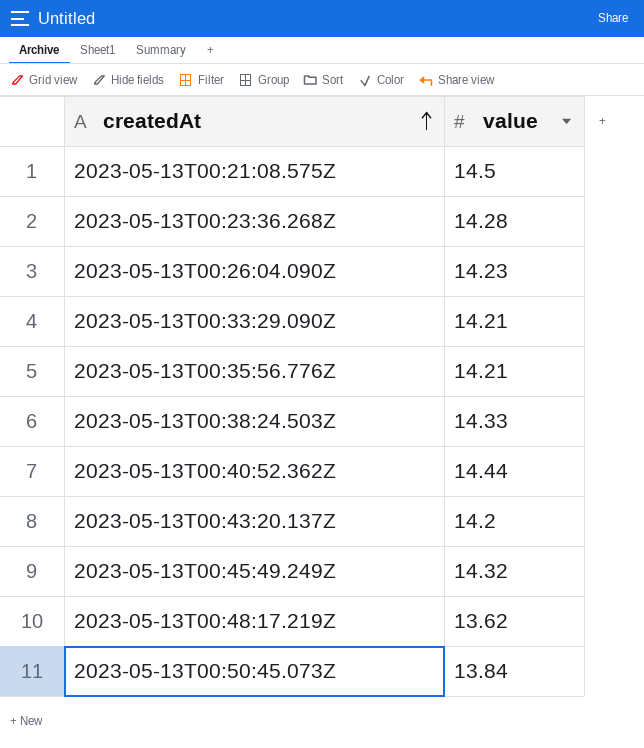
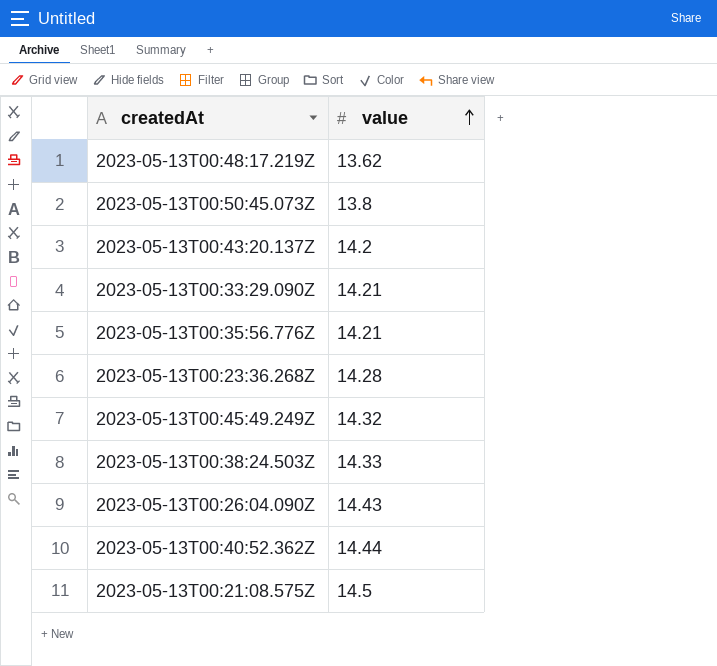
row order: createdAt ascending -> value ascending
2023-05-13T00:50:45.073Z | value: 13.84 -> 13.8
2023-05-13T00:26:04.090Z | value: 14.23 -> 14.43

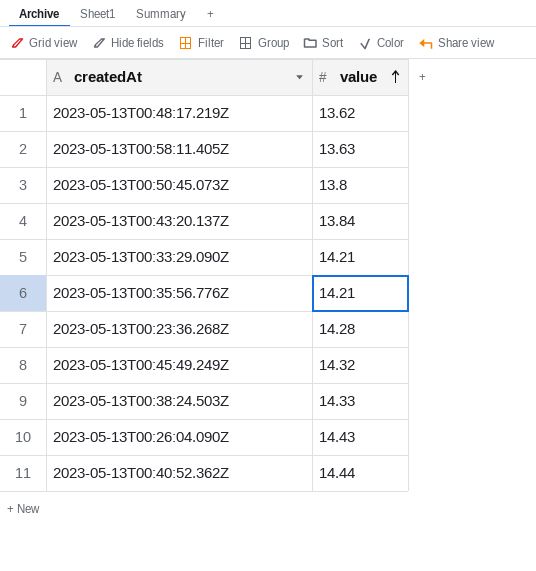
row 2023-05-13T00:21:08.575Z: 14.5 -> none
row 2023-05-13T00:58:11.405Z: none -> 13.63
2023-05-13T00:43:20.137Z | value: 14.2 -> 13.84

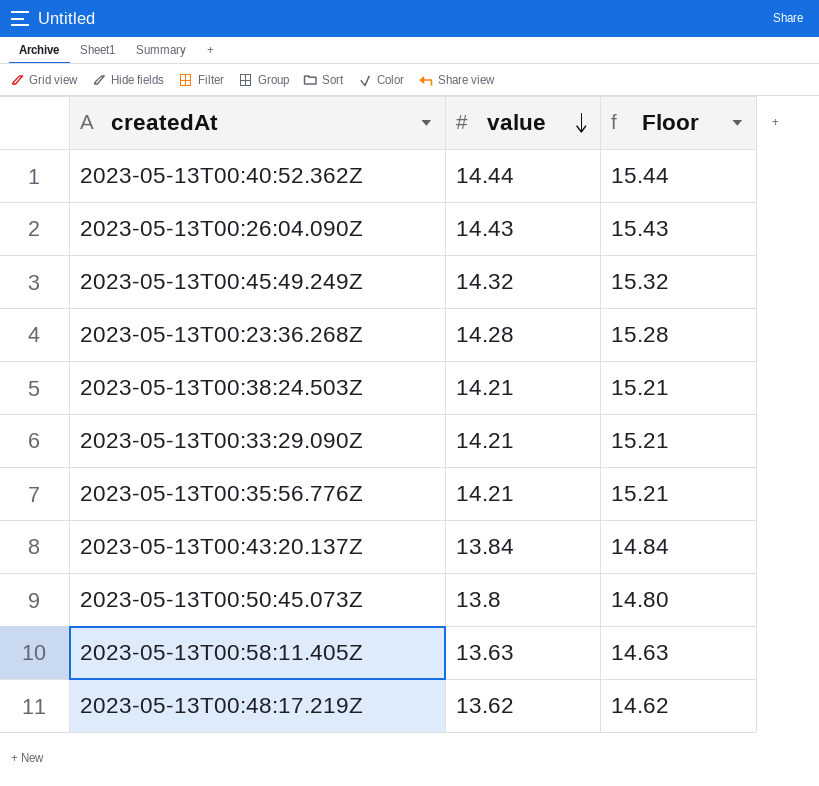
row order: value ascending -> value descending
column Floor | formula: none -> [value] + 1
2023-05-13T00:38:24.503Z | value: 14.33 -> 14.21

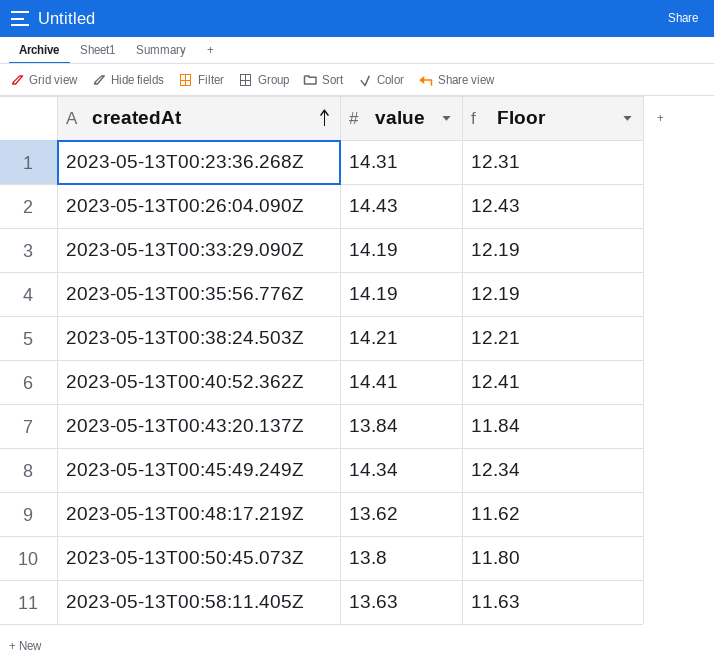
row order: value descending -> createdAt ascending
column Floor | formula: [value] + 1 -> [value] - 2
2023-05-13T00:23:36.268Z | value: 14.28 -> 14.31
2023-05-13T00:33:29.090Z | value: 14.21 -> 14.19
2023-05-13T00:35:56.776Z | value: 14.21 -> 14.19
2023-05-13T00:40:52.362Z | value: 14.44 -> 14.41
2023-05-13T00:45:49.249Z | value: 14.32 -> 14.34

